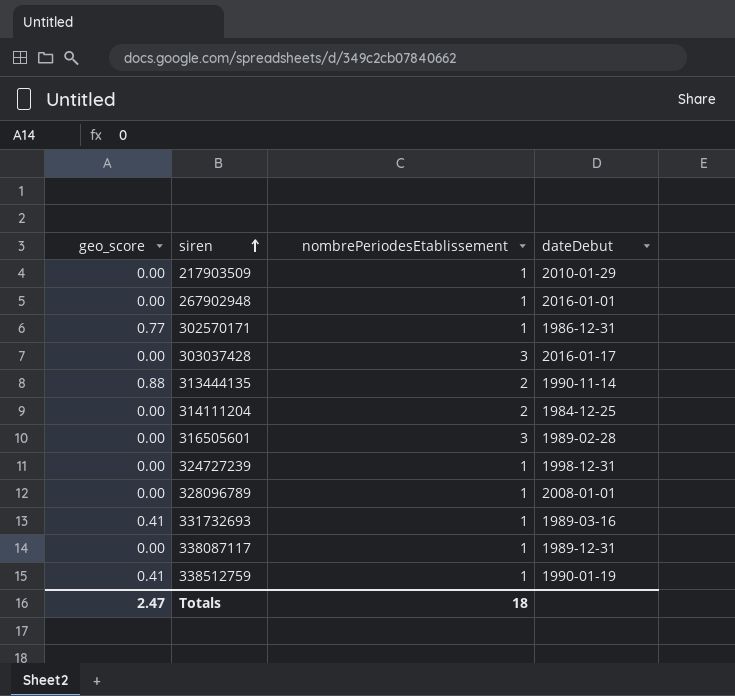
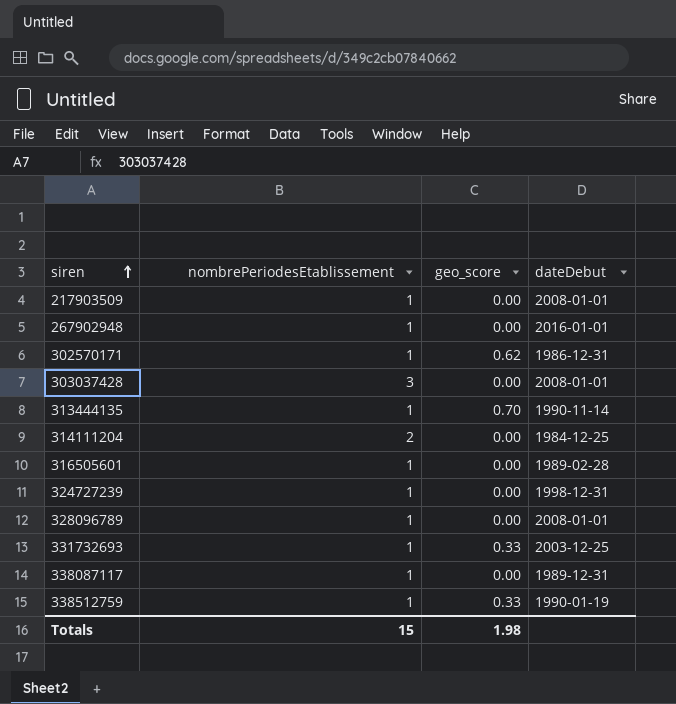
column geo_score | position: 1 -> 3
217903509 | dateDebut: 2010-01-29 -> 2008-01-01
302570171 | geo_score: 0.77 -> 0.62
303037428 | dateDebut: 2016-01-17 -> 2008-01-01
313444135 | nombrePeriodesEtablissement: 2 -> 1
313444135 | geo_score: 0.88 -> 0.70
316505601 | nombrePeriodesEtablissement: 3 -> 1
331732693 | geo_score: 0.41 -> 0.33
331732693 | dateDebut: 1989-03-16 -> 2003-12-25
338512759 | geo_score: 0.41 -> 0.33
Totals | nombrePeriodesEtablissement: 18 -> 15
Totals | geo_score: 2.47 -> 1.98

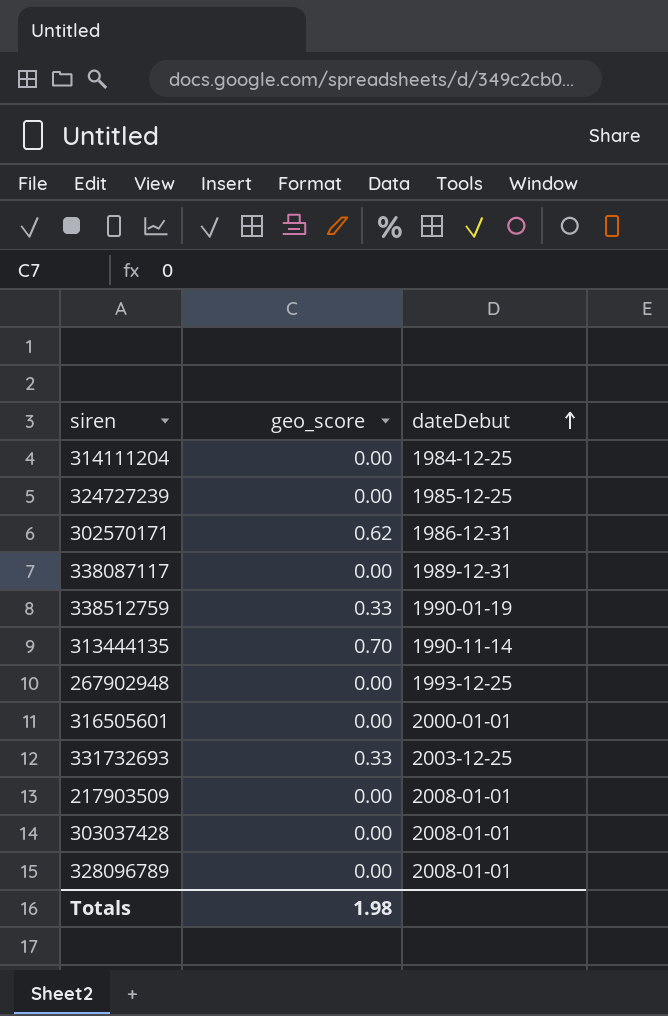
row order: siren ascending -> dateDebut ascending
column nombrePeriodesEtablissement | position: 2 -> none
324727239 | dateDebut: 1998-12-31 -> 1985-12-25
267902948 | dateDebut: 2016-01-01 -> 1993-12-25
316505601 | dateDebut: 1989-02-28 -> 2000-01-01

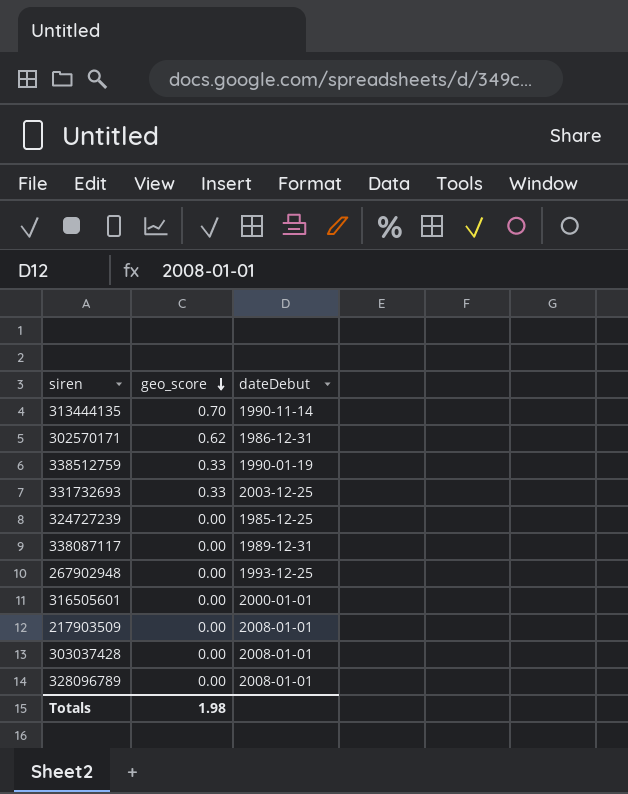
row order: dateDebut ascending -> geo_score descending
row 314111204: 0.00 | 1984-12-25 -> none

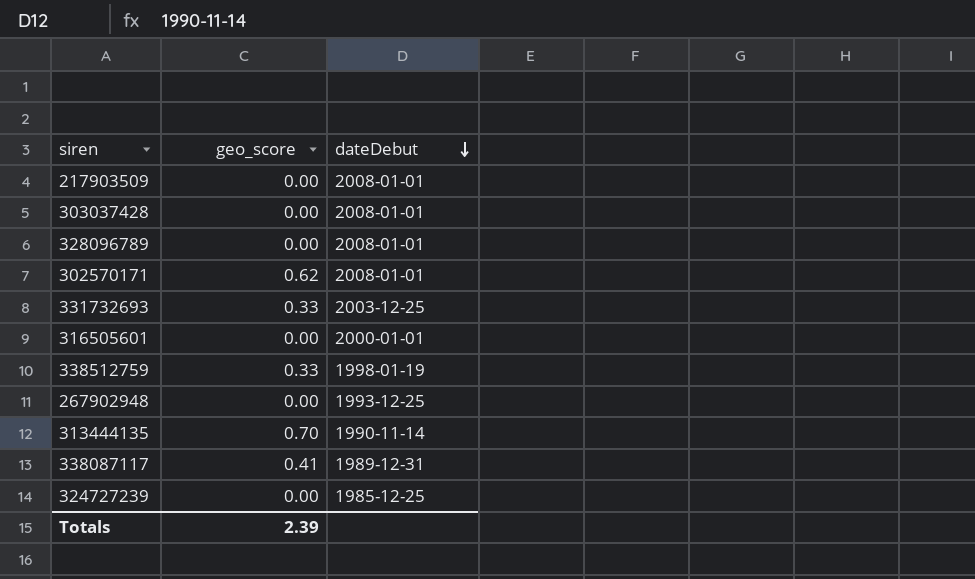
row order: geo_score descending -> dateDebut descending
302570171 | dateDebut: 1986-12-31 -> 2008-01-01
338512759 | dateDebut: 1990-01-19 -> 1998-01-19
338087117 | geo_score: 0.00 -> 0.41
Totals | geo_score: 1.98 -> 2.39

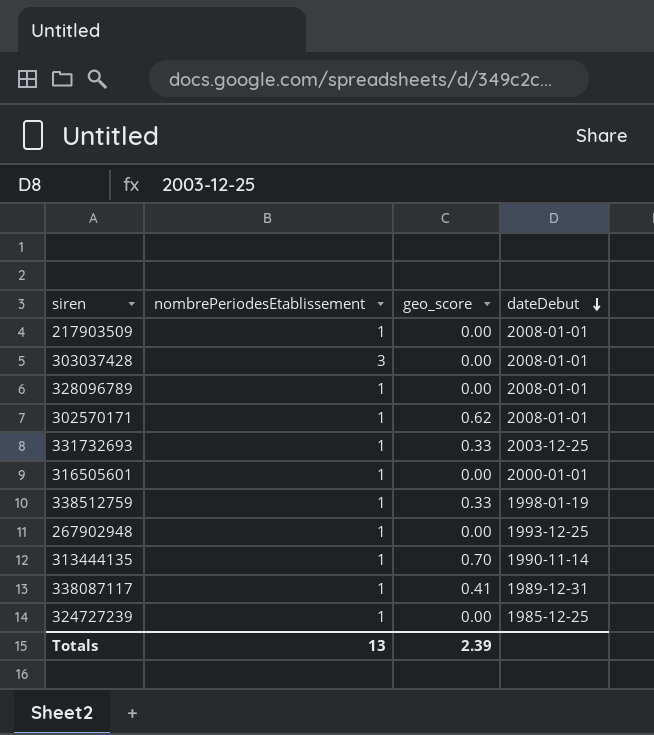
column nombrePeriodesEtablissement | position: none -> 2

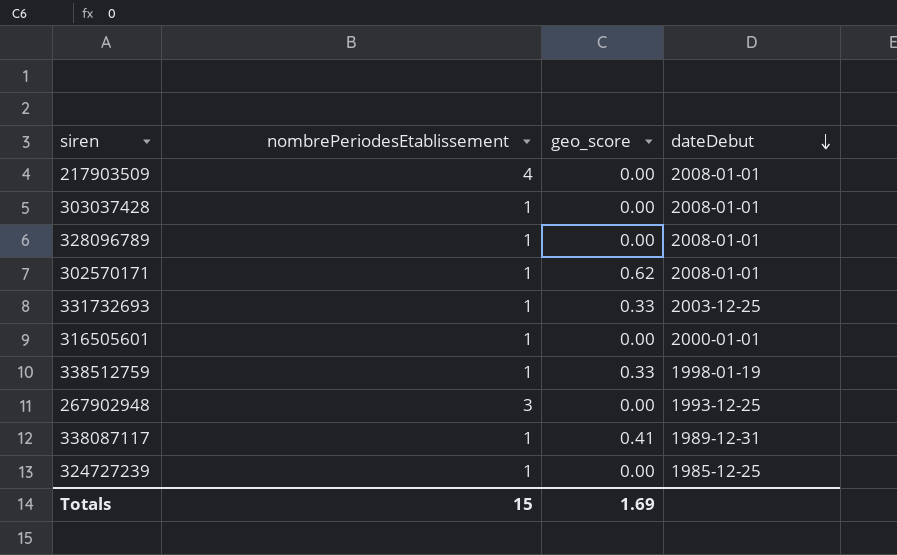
row 313444135: 1 | 0.70 | 1990-11-14 -> none
217903509 | nombrePeriodesEtablissement: 1 -> 4
303037428 | nombrePeriodesEtablissement: 3 -> 1
267902948 | nombrePeriodesEtablissement: 1 -> 3
Totals | nombrePeriodesEtablissement: 13 -> 15
Totals | geo_score: 2.39 -> 1.69

